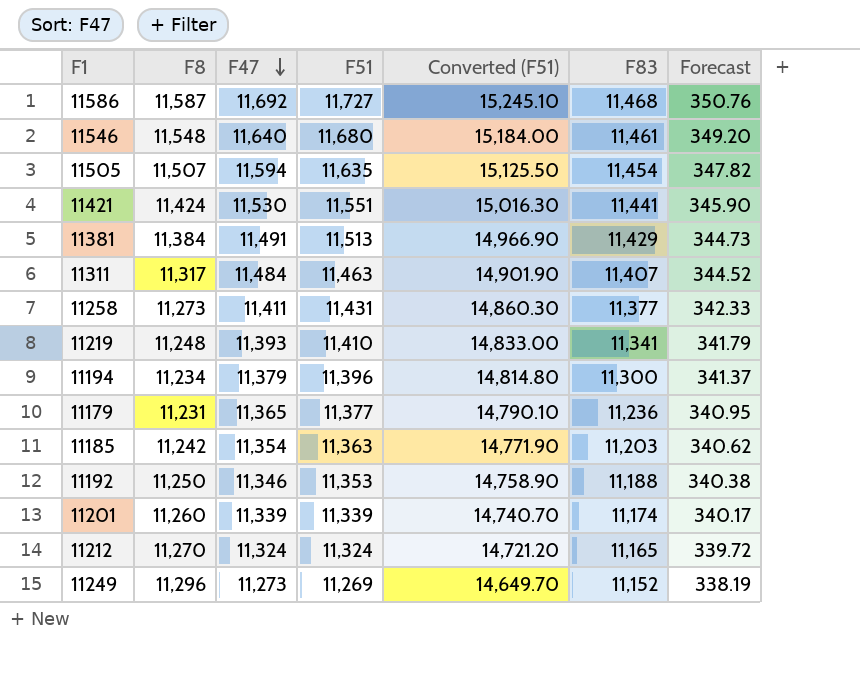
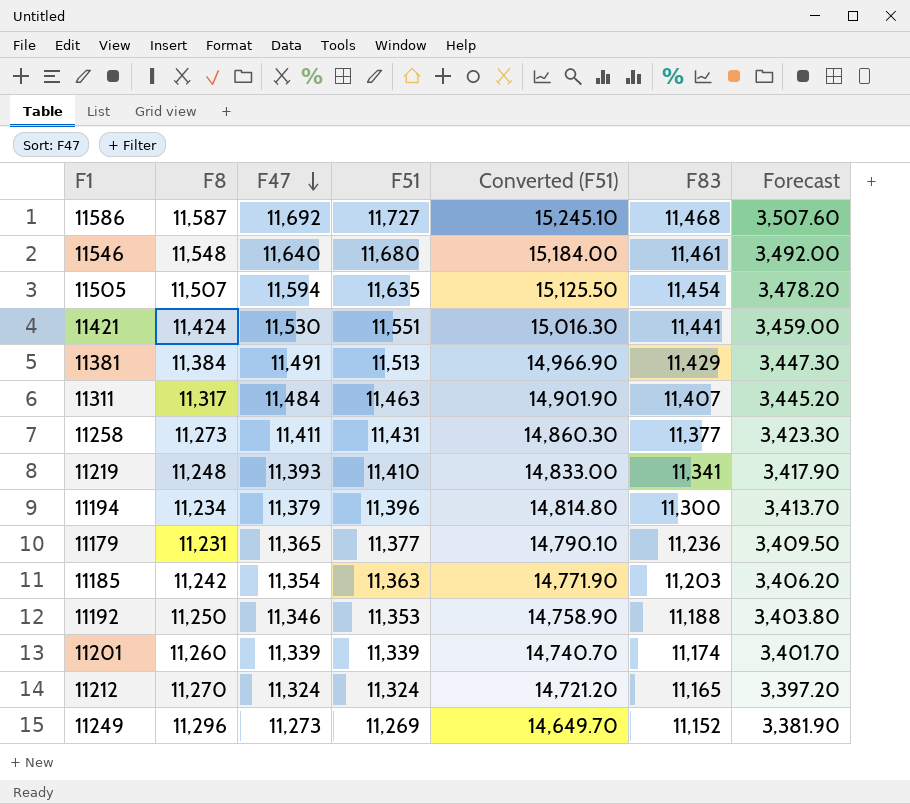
column Forecast | formula: [F47] * 0.03 -> [F47] * 0.3

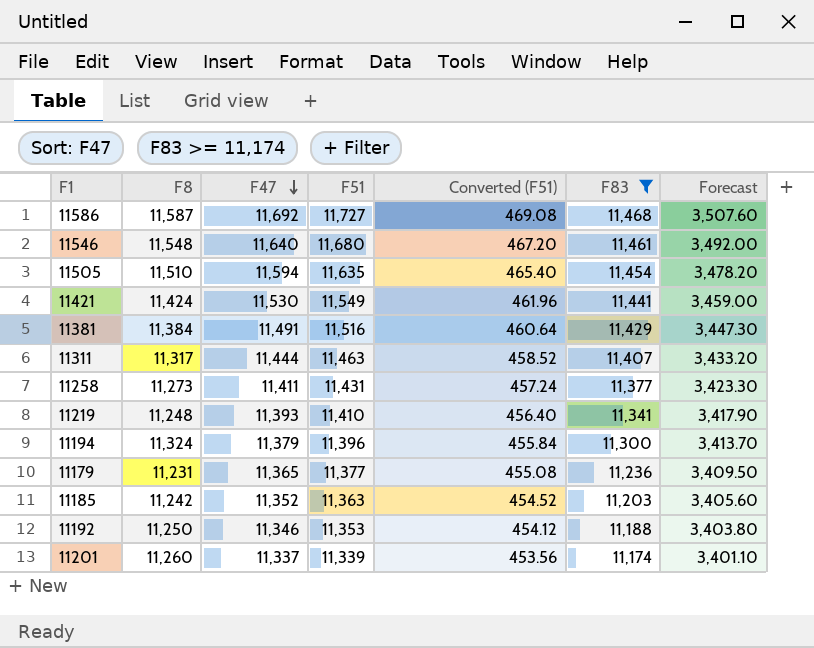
filter: none -> F83 >= 11,174
column Converted (F51) | formula: [F51] * 1.3 -> [F51] * 0.04
11505 | F8: 11,507 -> 11,510
11421 | F51: 11,551 -> 11,549
11381 | F51: 11,513 -> 11,516
11311 | F47: 11,484 -> 11,444
11311 | Forecast: 3,445.20 -> 3,433.20
11194 | F8: 11,234 -> 11,324
11185 | F47: 11,354 -> 11,352
11185 | Forecast: 3,406.20 -> 3,405.60
11201 | F47: 11,339 -> 11,337
11201 | Forecast: 3,401.70 -> 3,401.10

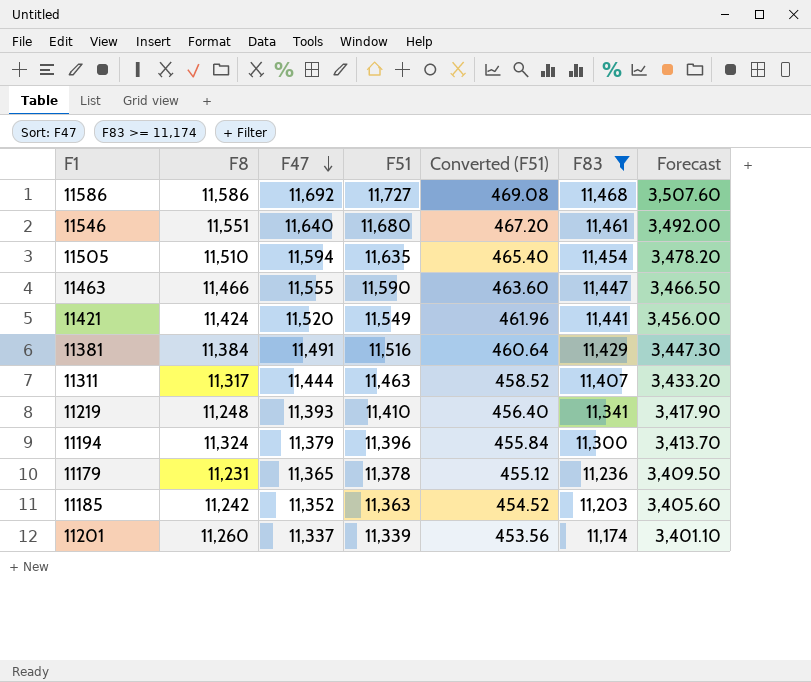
row 11258: 11,273 | 11,411 | 11,431 | 457.24 | 11,377 | 3,423.30 -> none
row 11192: 11,250 | 11,346 | 11,353 | 454.12 | 11,188 | 3,403.80 -> none
11586 | F8: 11,587 -> 11,586
11546 | F8: 11,548 -> 11,551
row 11463: none -> 11,466 | 11,555 | 11,590 | 463.60 | 11,447 | 3,466.50
11421 | F47: 11,530 -> 11,520
11421 | Forecast: 3,459.00 -> 3,456.00
11179 | F51: 11,377 -> 11,378
11179 | Converted (F51): 455.08 -> 455.12

